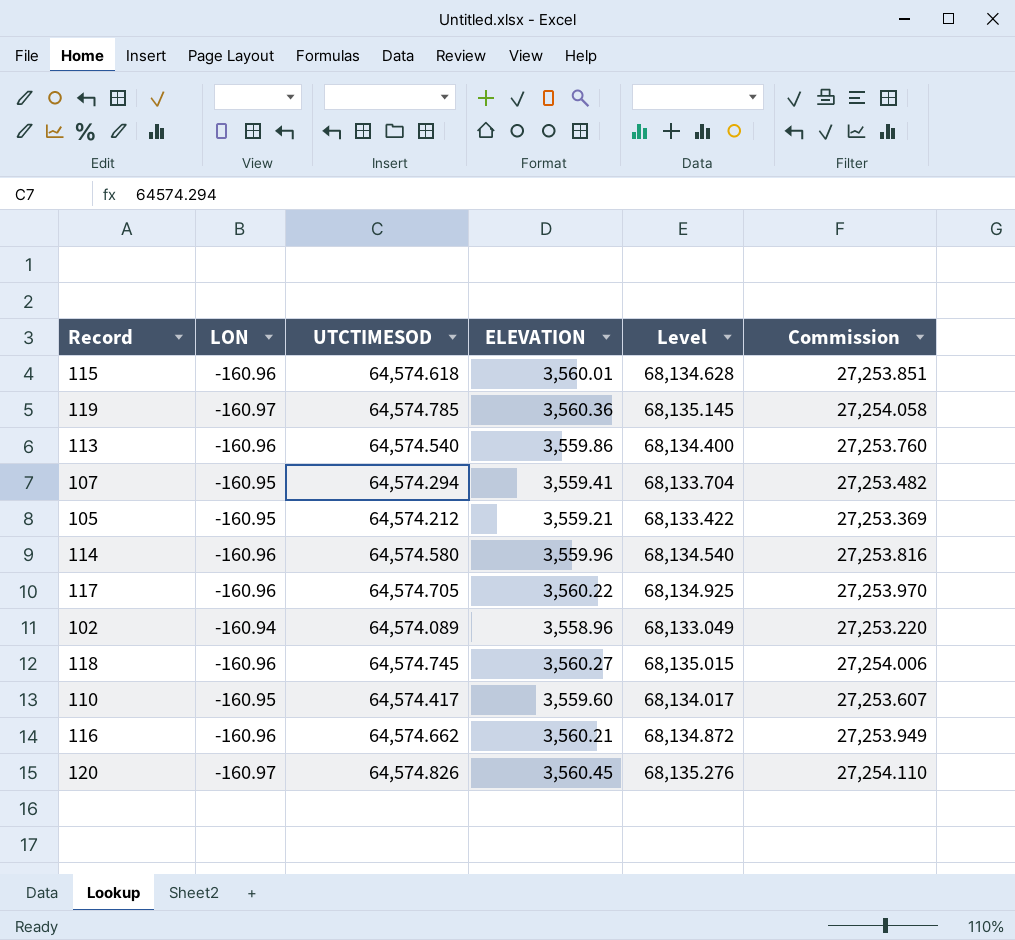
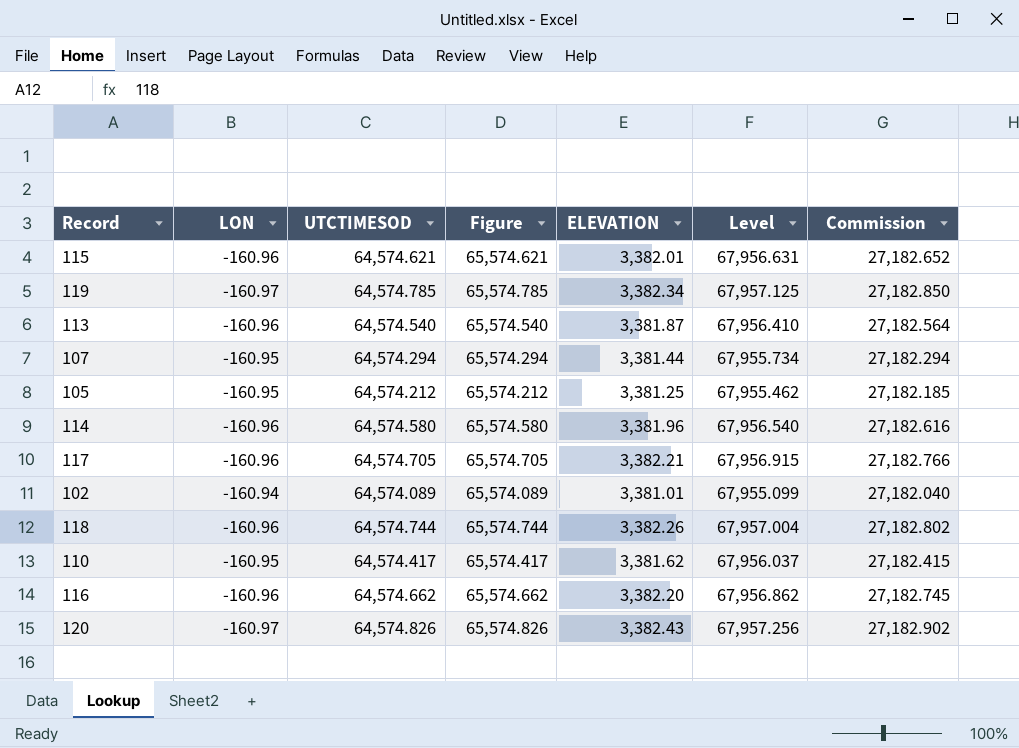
column Figure | formula: none -> [UTCTIMESOD] + 1000
115 | UTCTIMESOD: 64,574.618 -> 64,574.621
115 | ELEVATION: 3,560.01 -> 3,382.01
115 | Level: 68,134.628 -> 67,956.631
115 | Commission: 27,253.851 -> 27,182.652
119 | ELEVATION: 3,560.36 -> 3,382.34
119 | Level: 68,135.145 -> 67,957.125
119 | Commission: 27,254.058 -> 27,182.850
113 | ELEVATION: 3,559.86 -> 3,381.87
113 | Level: 68,134.400 -> 67,956.410
113 | Commission: 27,253.760 -> 27,182.564
107 | ELEVATION: 3,559.41 -> 3,381.44
107 | Level: 68,133.704 -> 67,955.734
107 | Commission: 27,253.482 -> 27,182.294
105 | ELEVATION: 3,559.21 -> 3,381.25
105 | Level: 68,133.422 -> 67,955.462
105 | Commission: 27,253.369 -> 27,182.185
114 | ELEVATION: 3,559.96 -> 3,381.96
114 | Level: 68,134.540 -> 67,956.540
114 | Commission: 27,253.816 -> 27,182.616
117 | ELEVATION: 3,560.22 -> 3,382.21
117 | Level: 68,134.925 -> 67,956.915
117 | Commission: 27,253.970 -> 27,182.766
102 | ELEVATION: 3,558.96 -> 3,381.01
102 | Level: 68,133.049 -> 67,955.099
102 | Commission: 27,253.220 -> 27,182.040
118 | UTCTIMESOD: 64,574.745 -> 64,574.744
118 | ELEVATION: 3,560.27 -> 3,382.26
118 | Level: 68,135.015 -> 67,957.004
118 | Commission: 27,254.006 -> 27,182.802
110 | ELEVATION: 3,559.60 -> 3,381.62
110 | Level: 68,134.017 -> 67,956.037
110 | Commission: 27,253.607 -> 27,182.415
116 | ELEVATION: 3,560.21 -> 3,382.20
116 | Level: 68,134.872 -> 67,956.862
116 | Commission: 27,253.949 -> 27,182.745
120 | ELEVATION: 3,560.45 -> 3,382.43
120 | Level: 68,135.276 -> 67,957.256
120 | Commission: 27,254.110 -> 27,182.902

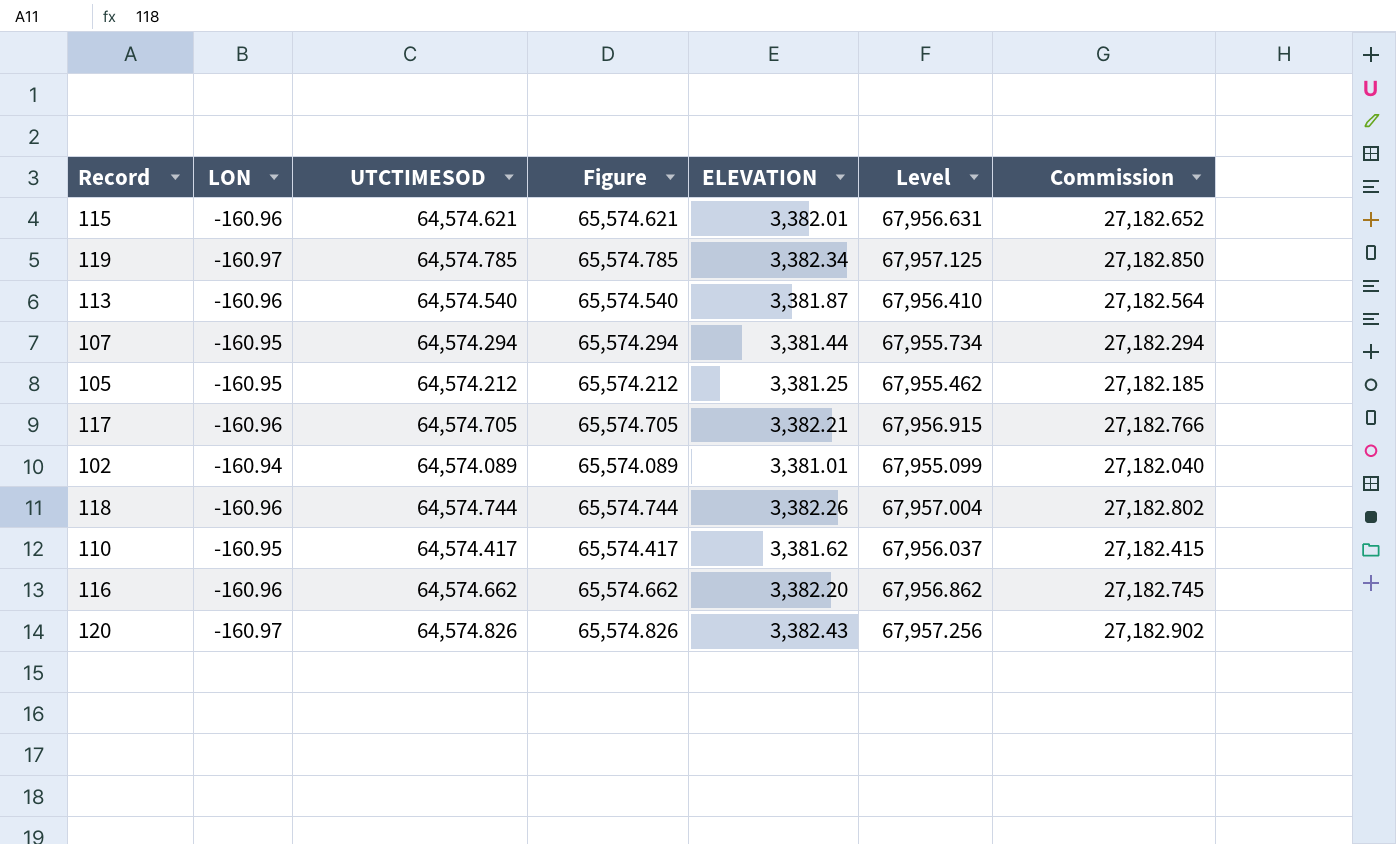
row 114: -160.96 | 64,574.580 | 65,574.580 | 3,381.96 | 67,956.540 | 27,182.616 -> none

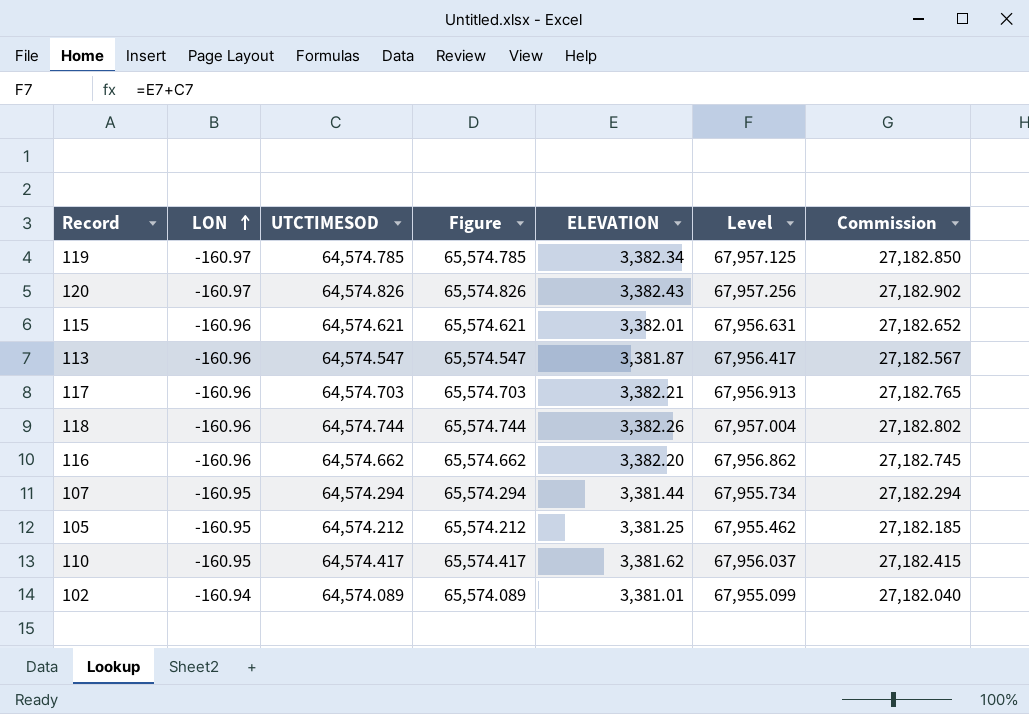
row order: none -> LON ascending
113 | UTCTIMESOD: 64,574.540 -> 64,574.547
113 | Figure: 65,574.540 -> 65,574.547
113 | Level: 67,956.410 -> 67,956.417
113 | Commission: 27,182.564 -> 27,182.567
117 | UTCTIMESOD: 64,574.705 -> 64,574.703
117 | Figure: 65,574.705 -> 65,574.703
117 | Level: 67,956.915 -> 67,956.913
117 | Commission: 27,182.766 -> 27,182.765

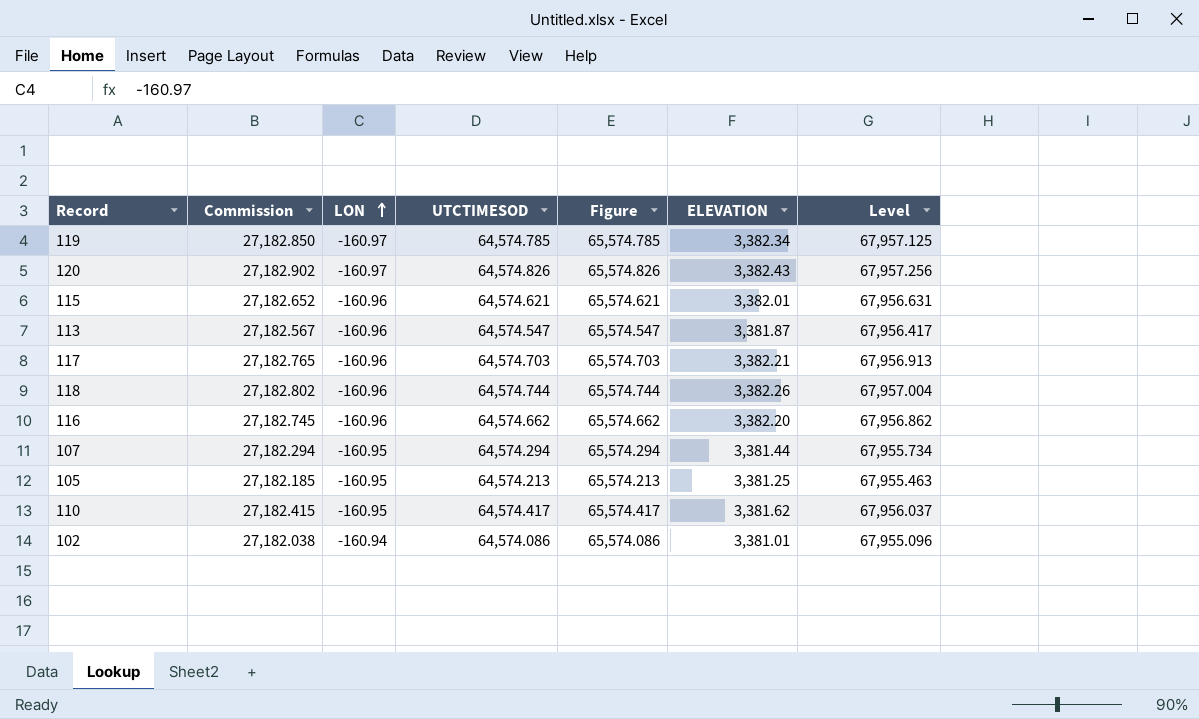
column Commission | position: 7 -> 2
105 | UTCTIMESOD: 64,574.212 -> 64,574.213
105 | Figure: 65,574.212 -> 65,574.213
105 | Level: 67,955.462 -> 67,955.463
102 | Commission: 27,182.040 -> 27,182.038
102 | UTCTIMESOD: 64,574.089 -> 64,574.086
102 | Figure: 65,574.089 -> 65,574.086
102 | Level: 67,955.099 -> 67,955.096

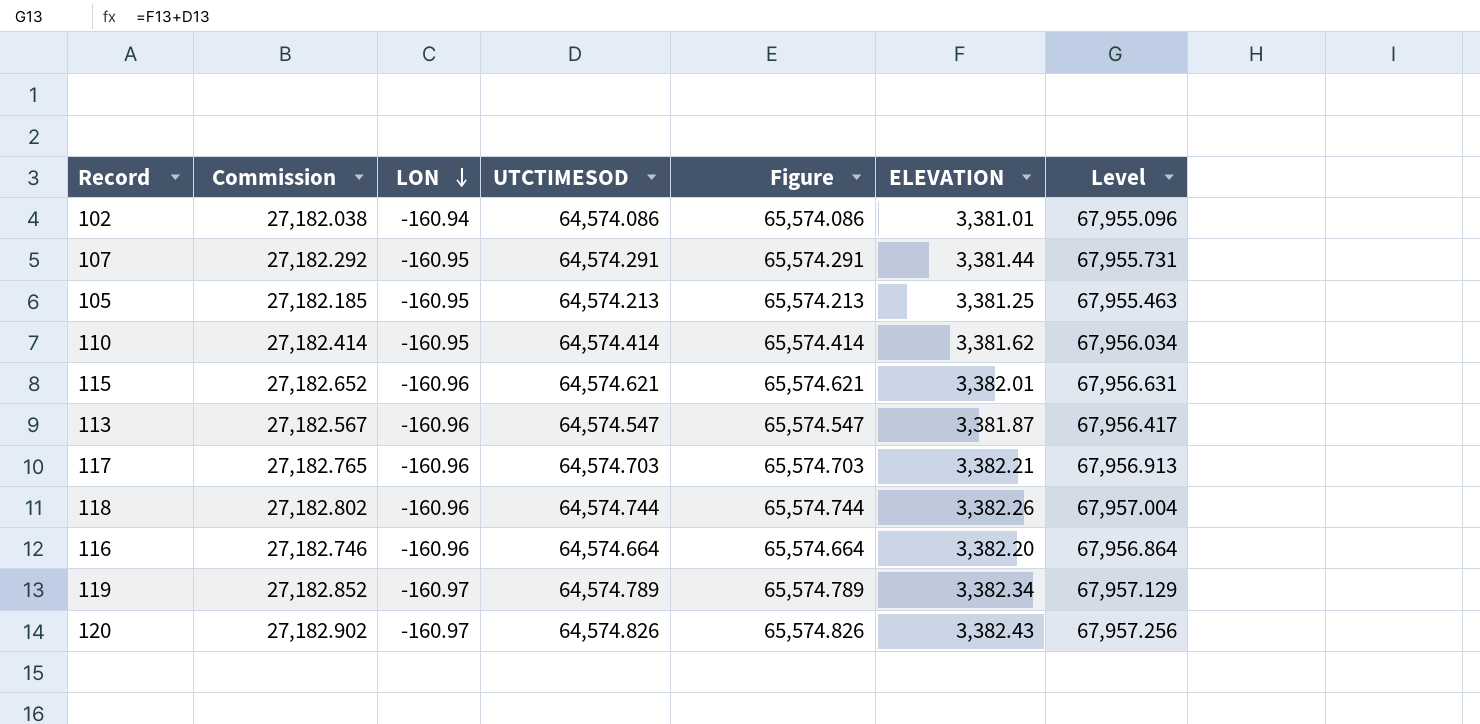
row order: LON ascending -> LON descending
107 | Commission: 27,182.294 -> 27,182.292
107 | UTCTIMESOD: 64,574.294 -> 64,574.291
107 | Figure: 65,574.294 -> 65,574.291
107 | Level: 67,955.734 -> 67,955.731
110 | Commission: 27,182.415 -> 27,182.414
110 | UTCTIMESOD: 64,574.417 -> 64,574.414
110 | Figure: 65,574.417 -> 65,574.414
110 | Level: 67,956.037 -> 67,956.034
116 | Commission: 27,182.745 -> 27,182.746
116 | UTCTIMESOD: 64,574.662 -> 64,574.664
116 | Figure: 65,574.662 -> 65,574.664
116 | Level: 67,956.862 -> 67,956.864
119 | Commission: 27,182.850 -> 27,182.852
119 | UTCTIMESOD: 64,574.785 -> 64,574.789
119 | Figure: 65,574.785 -> 65,574.789
119 | Level: 67,957.125 -> 67,957.129

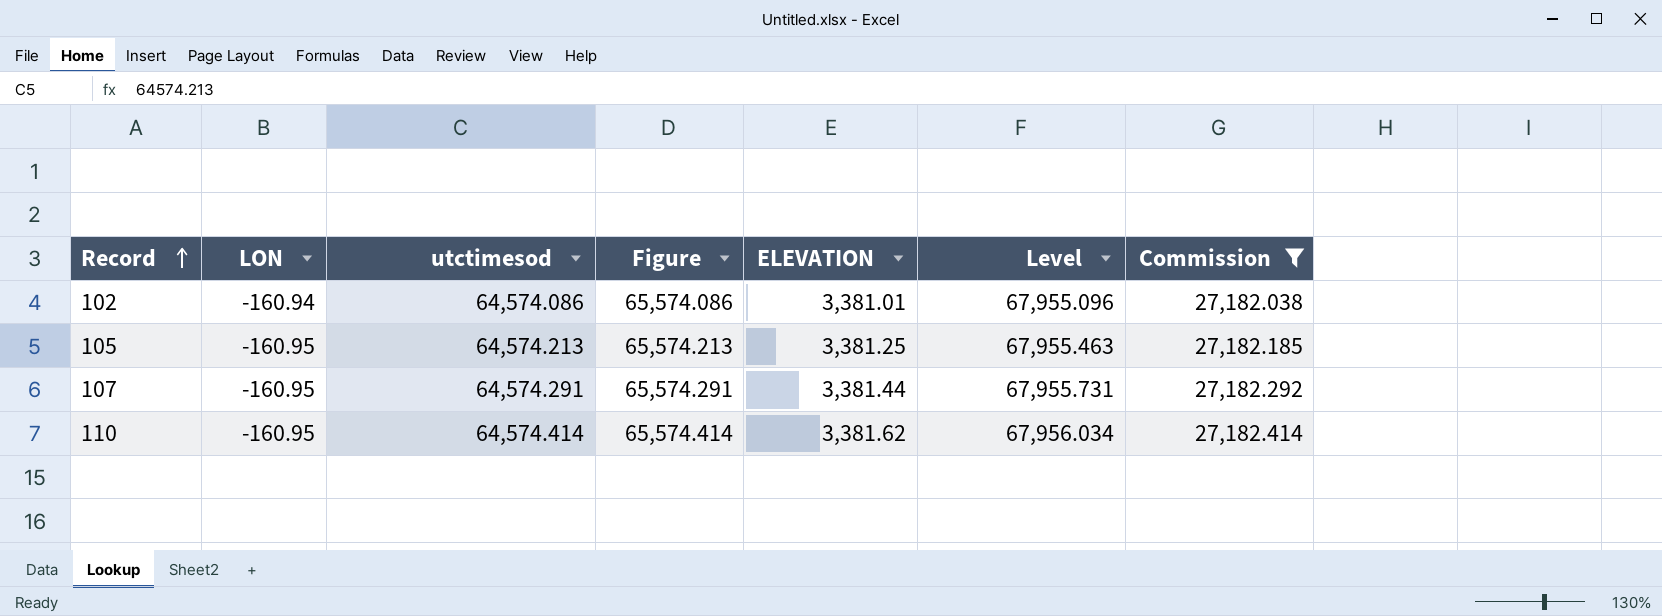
filter: none -> Commission <= 27,182.414
row order: LON descending -> Record ascending
column name: UTCTIMESOD -> utctimesod
column Commission | position: 2 -> 7

